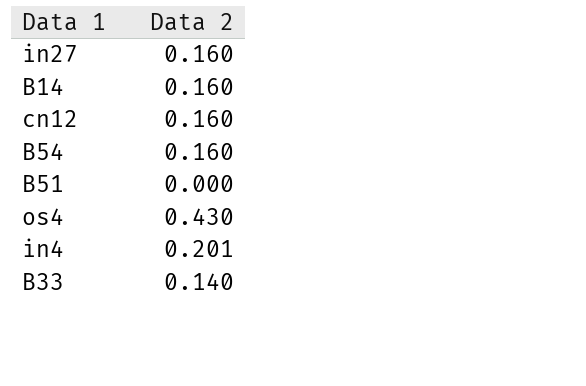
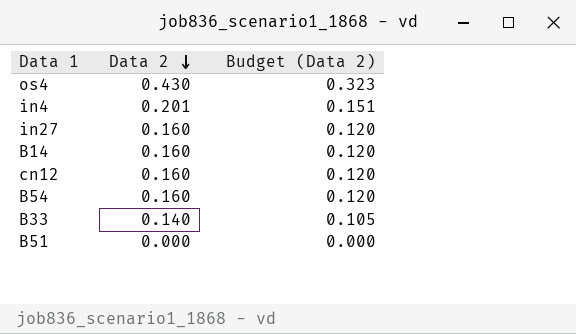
row order: none -> Data 2 descending
column Budget (Data 2) | formula: none -> [Data 2] * 0.75

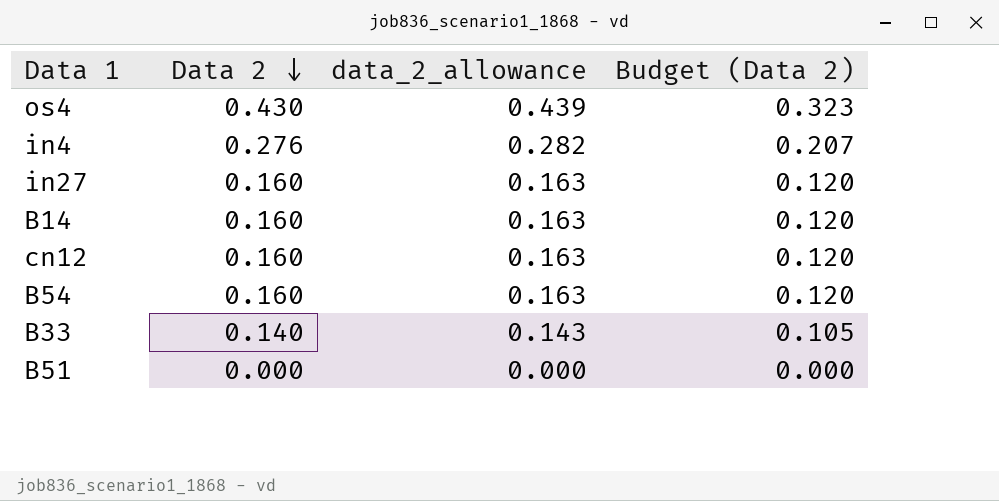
column data_2_allowance | formula: none -> [Data 2] * 1.02
in4 | Data 2: 0.201 -> 0.276
in4 | Budget (Data 2): 0.151 -> 0.207

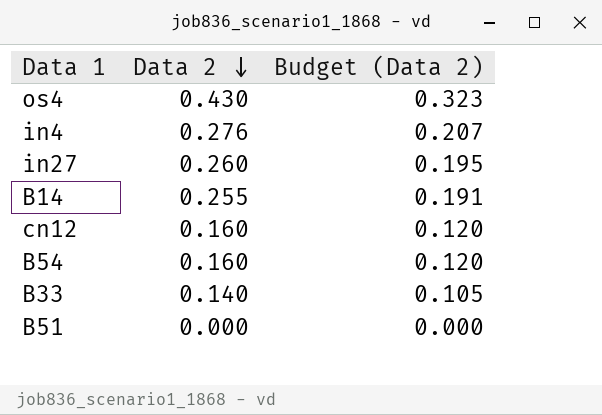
column data_2_allowance | formula: [Data 2] * 1.02 -> none
in27 | Data 2: 0.160 -> 0.260
in27 | Budget (Data 2): 0.120 -> 0.195
B14 | Data 2: 0.160 -> 0.255
B14 | Budget (Data 2): 0.120 -> 0.191

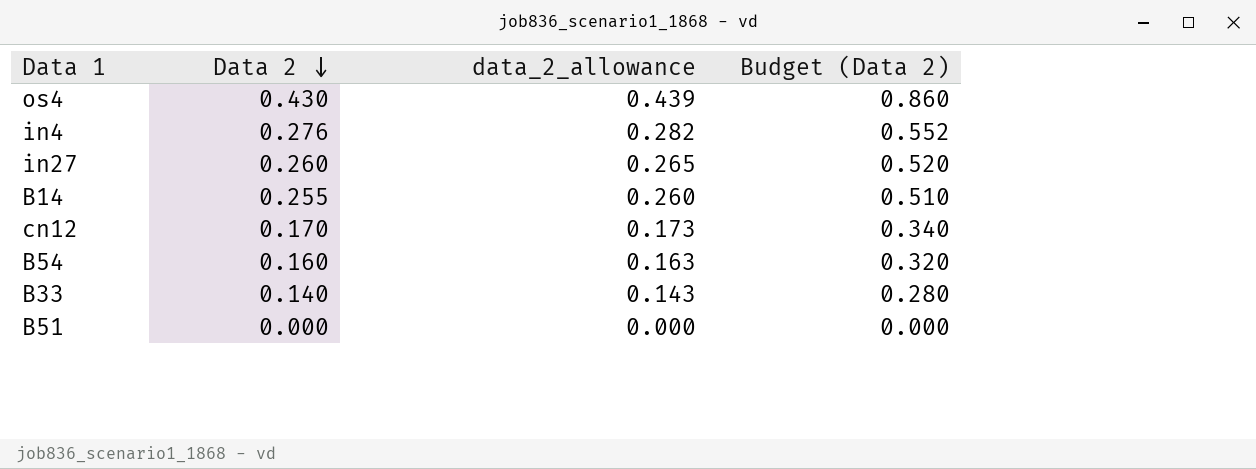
column data_2_allowance | formula: none -> [Data 2] * 1.02
column Budget (Data 2) | formula: [Data 2] * 0.75 -> [Data 2] * 2
cn12 | Data 2: 0.160 -> 0.170

